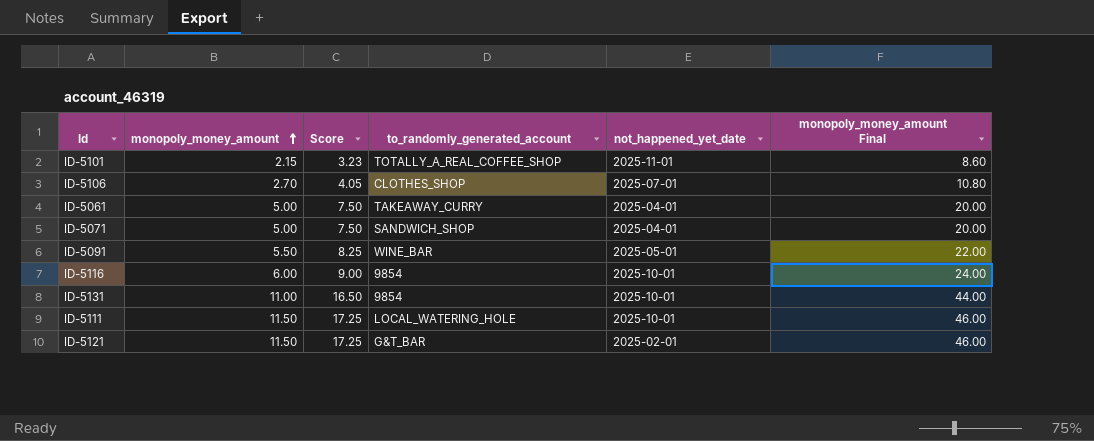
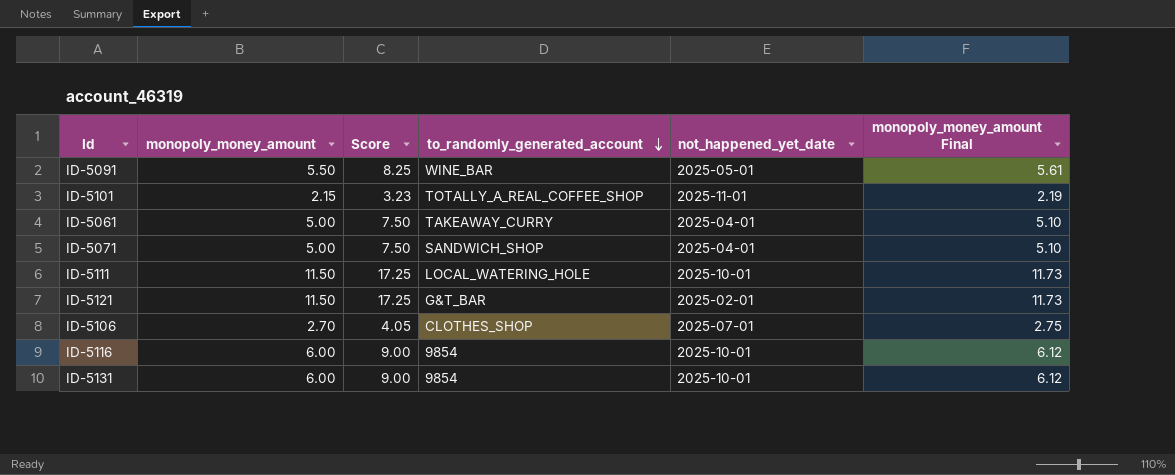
row order: monopoly_money_amount ascending -> to_randomly_generated_account descending
column monopoly_money_amount Final | formula: [monopoly_money_amount] * 4 -> [monopoly_money_amount] * 1.02
ID-5131 | monopoly_money_amount: 11.00 -> 6.00
ID-5131 | Score: 16.50 -> 9.00

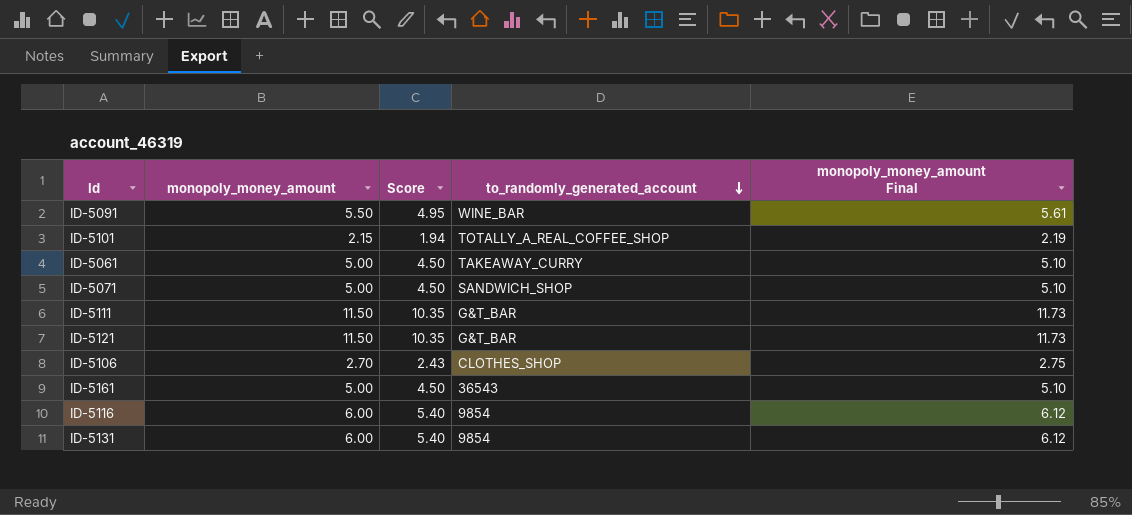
column not_happened_yet_date | position: 5 -> none
column Score | formula: [monopoly_money_amount] * 1.5 -> [monopoly_money_amount] * 0.9
ID-5111 | to_randomly_generated_account: LOCAL_WATERING_HOLE -> G&T_BAR
row ID-5161: none -> 5.00 | 4.50 | 36543 | 5.10

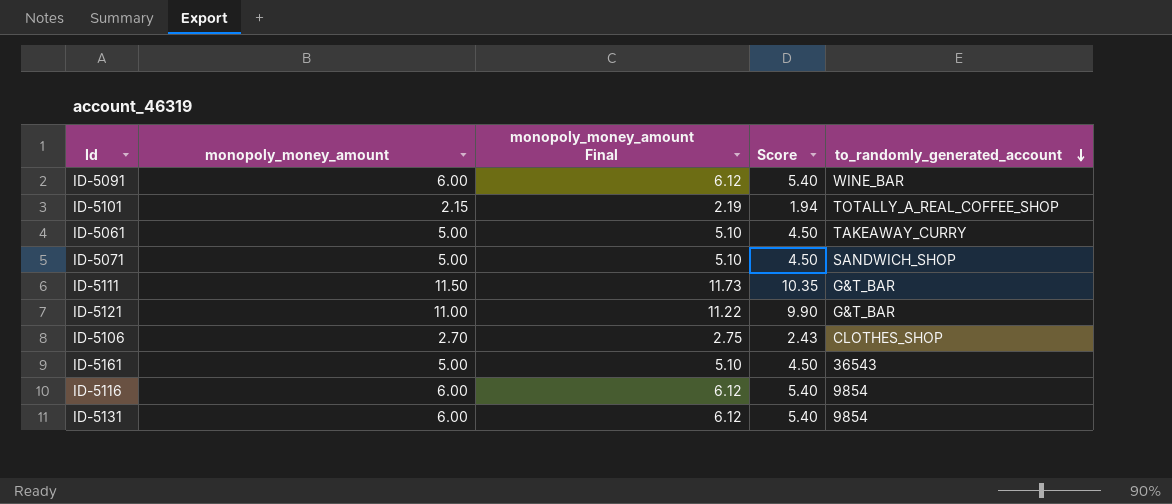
column monopoly_money_amount Final | position: 5 -> 3
ID-5091 | monopoly_money_amount: 5.50 -> 6.00
ID-5091 | monopoly_money_amount Final: 5.61 -> 6.12
ID-5091 | Score: 4.95 -> 5.40
ID-5121 | monopoly_money_amount: 11.50 -> 11.00
ID-5121 | monopoly_money_amount Final: 11.73 -> 11.22
ID-5121 | Score: 10.35 -> 9.90

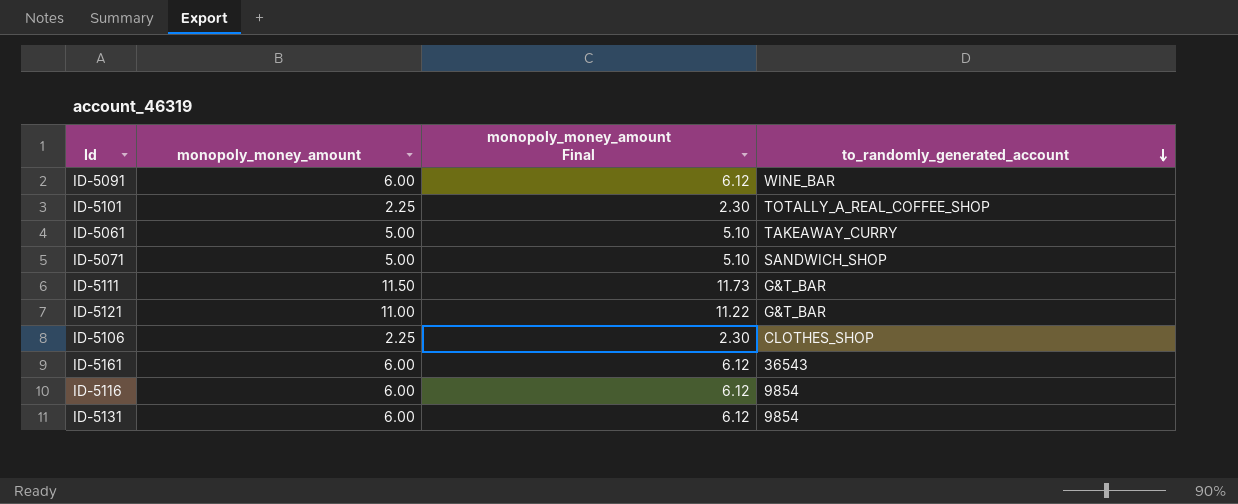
column Score | formula: [monopoly_money_amount] * 0.9 -> none
ID-5101 | monopoly_money_amount: 2.15 -> 2.25
ID-5101 | monopoly_money_amount Final: 2.19 -> 2.30
ID-5106 | monopoly_money_amount: 2.70 -> 2.25
ID-5106 | monopoly_money_amount Final: 2.75 -> 2.30
ID-5161 | monopoly_money_amount: 5.00 -> 6.00
ID-5161 | monopoly_money_amount Final: 5.10 -> 6.12

